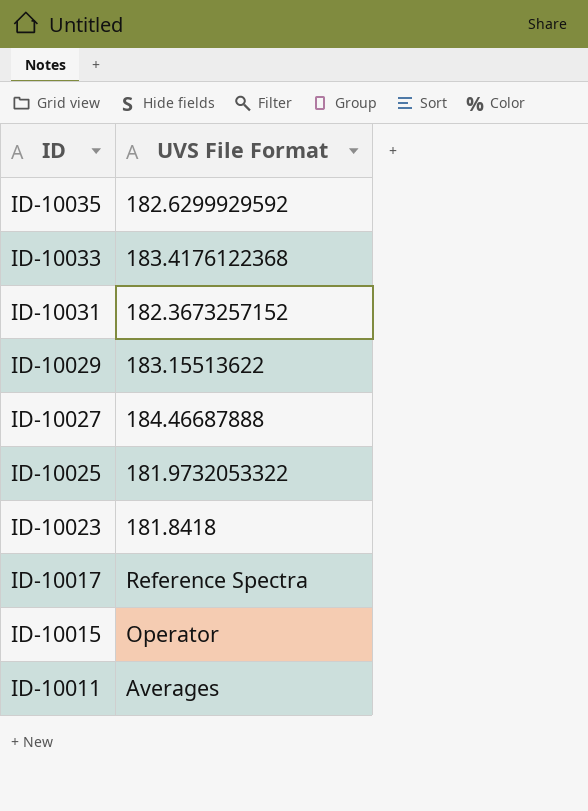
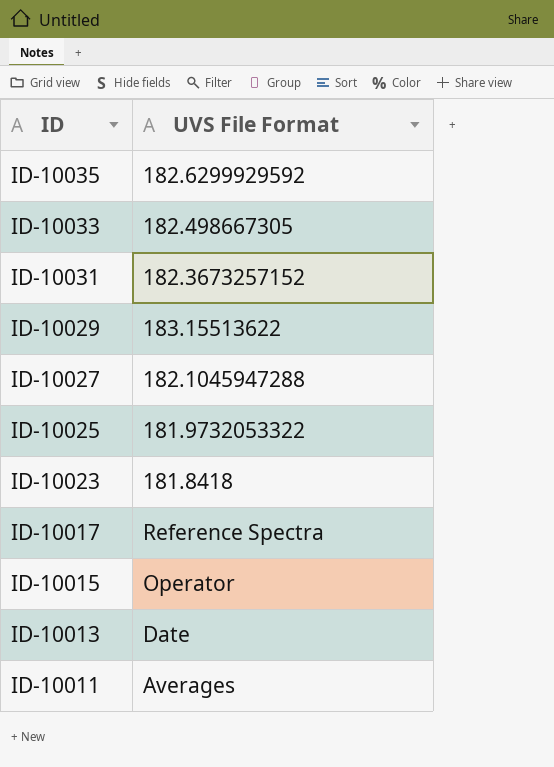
ID-10033 | UVS File Format: 183.4176122368 -> 182.498667305
ID-10027 | UVS File Format: 184.46687888 -> 182.1045947288
row ID-10013: none -> Date

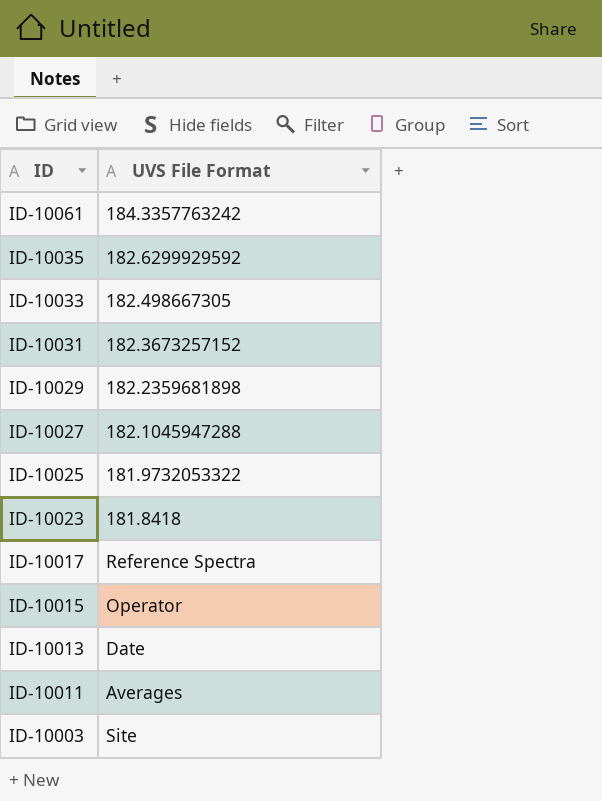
row ID-10061: none -> 184.3357763242
ID-10029 | UVS File Format: 183.15513622 -> 182.2359681898
row ID-10003: none -> Site

